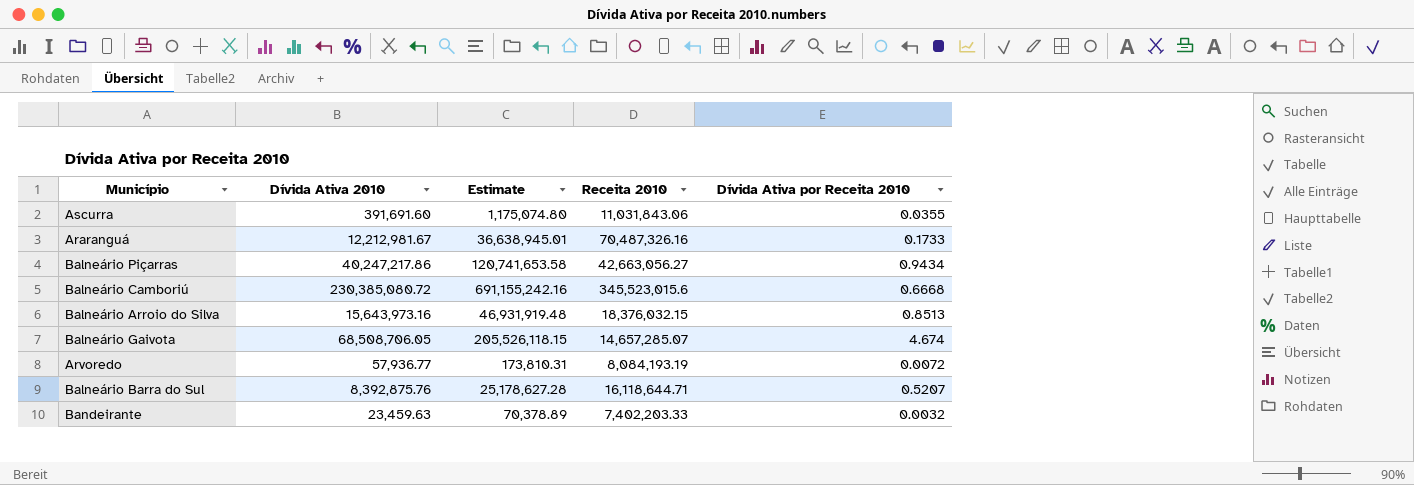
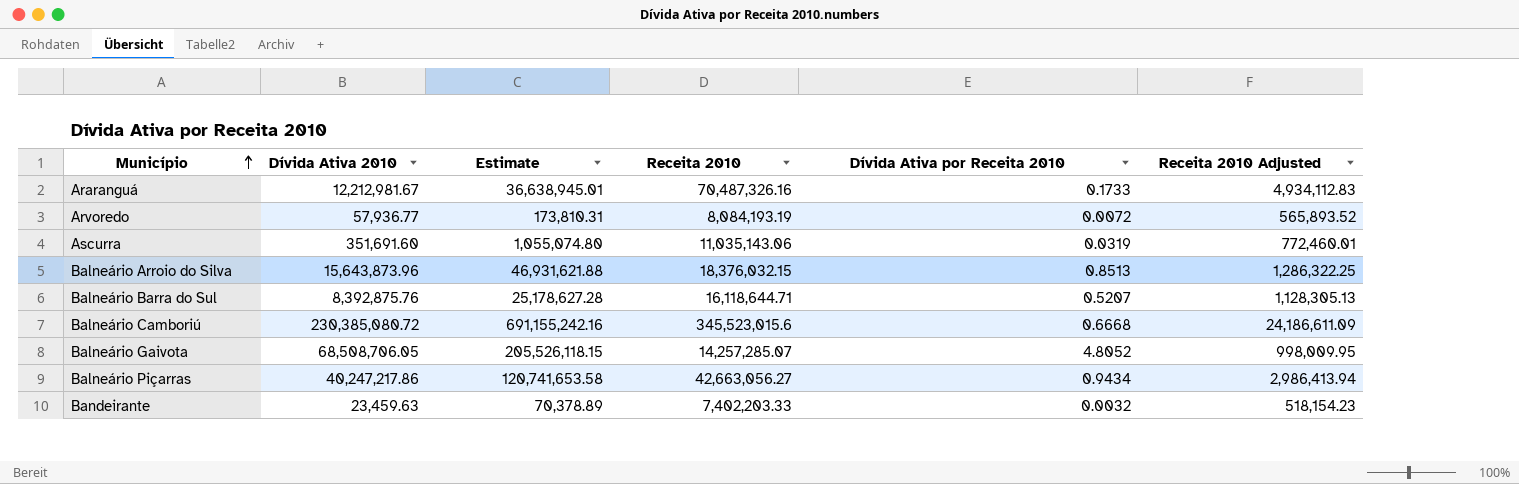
row order: none -> Município ascending
column Receita 2010 Adjusted | formula: none -> [Receita 2010] * 0.07
Ascurra | Dívida Ativa 2010: 391,691.60 -> 351,691.60
Ascurra | Estimate: 1,175,074.80 -> 1,055,074.80
Ascurra | Receita 2010: 11,031,843.06 -> 11,035,143.06
Ascurra | Dívida Ativa por Receita 2010: 0.0355 -> 0.0319
Balneário Arroio do Silva | Dívida Ativa 2010: 15,643,973.16 -> 15,643,873.96
Balneário Arroio do Silva | Estimate: 46,931,919.48 -> 46,931,621.88
Balneário Gaivota | Receita 2010: 14,657,285.07 -> 14,257,285.07
Balneário Gaivota | Dívida Ativa por Receita 2010: 4.674 -> 4.8052

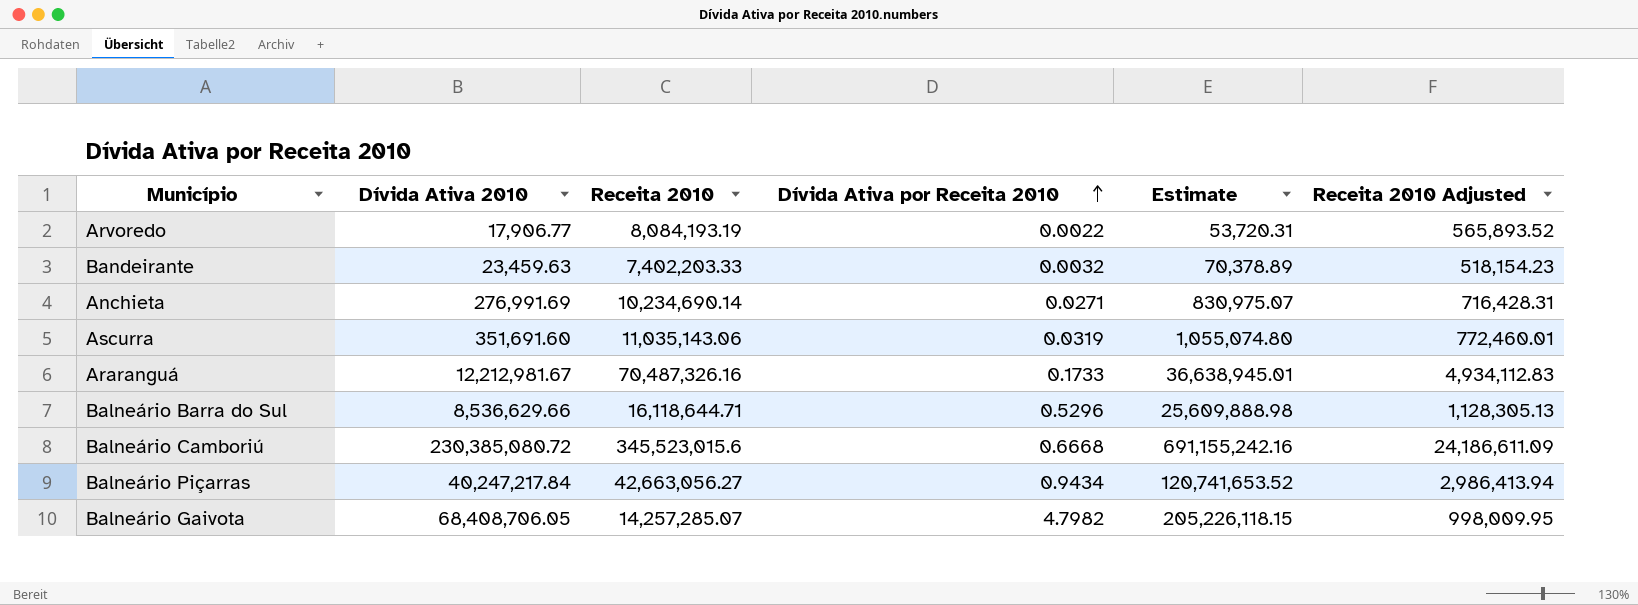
row order: Município ascending -> Dívida Ativa por Receita 2010 ascending
column Estimate | position: 3 -> 5
row Balneário Arroio do Silva: 15,643,873.96 | 46,931,621.88 | 18,376,032.15 | 0.8513 | 1,286,322.25 -> none
Arvoredo | Dívida Ativa 2010: 57,936.77 -> 17,906.77
Arvoredo | Dívida Ativa por Receita 2010: 0.0072 -> 0.0022
Arvoredo | Estimate: 173,810.31 -> 53,720.31
row Anchieta: none -> 276,991.69 | 10,234,690.14 | 0.0271 | 830,975.07 | 716,428.31
Balneário Barra do Sul | Dívida Ativa 2010: 8,392,875.76 -> 8,536,629.66
Balneário Barra do Sul | Dívida Ativa por Receita 2010: 0.5207 -> 0.5296
Balneário Barra do Sul | Estimate: 25,178,627.28 -> 25,609,888.98
Balneário Piçarras | Dívida Ativa 2010: 40,247,217.86 -> 40,247,217.84
Balneário Piçarras | Estimate: 120,741,653.58 -> 120,741,653.52
Balneário Gaivota | Dívida Ativa 2010: 68,508,706.05 -> 68,408,706.05
Balneário Gaivota | Dívida Ativa por Receita 2010: 4.8052 -> 4.7982
Balneário Gaivota | Estimate: 205,526,118.15 -> 205,226,118.15

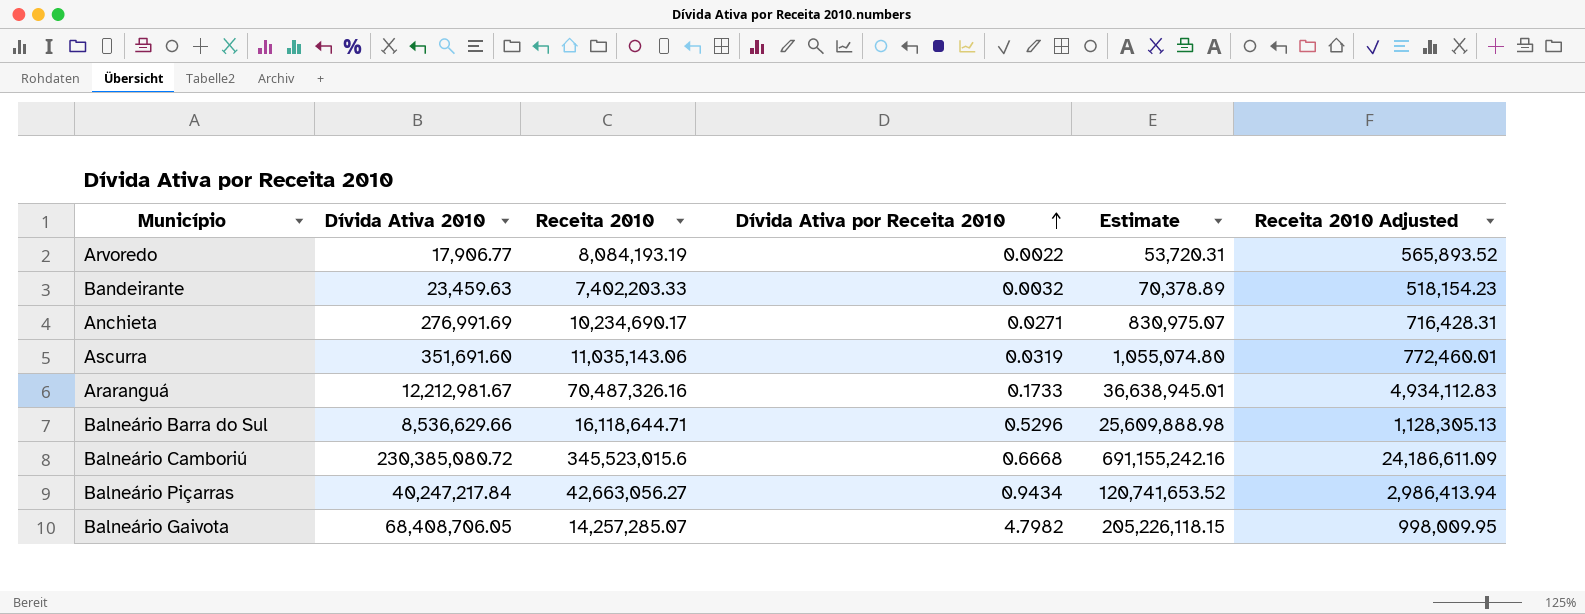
Anchieta | Receita 2010: 10,234,690.14 -> 10,234,690.17

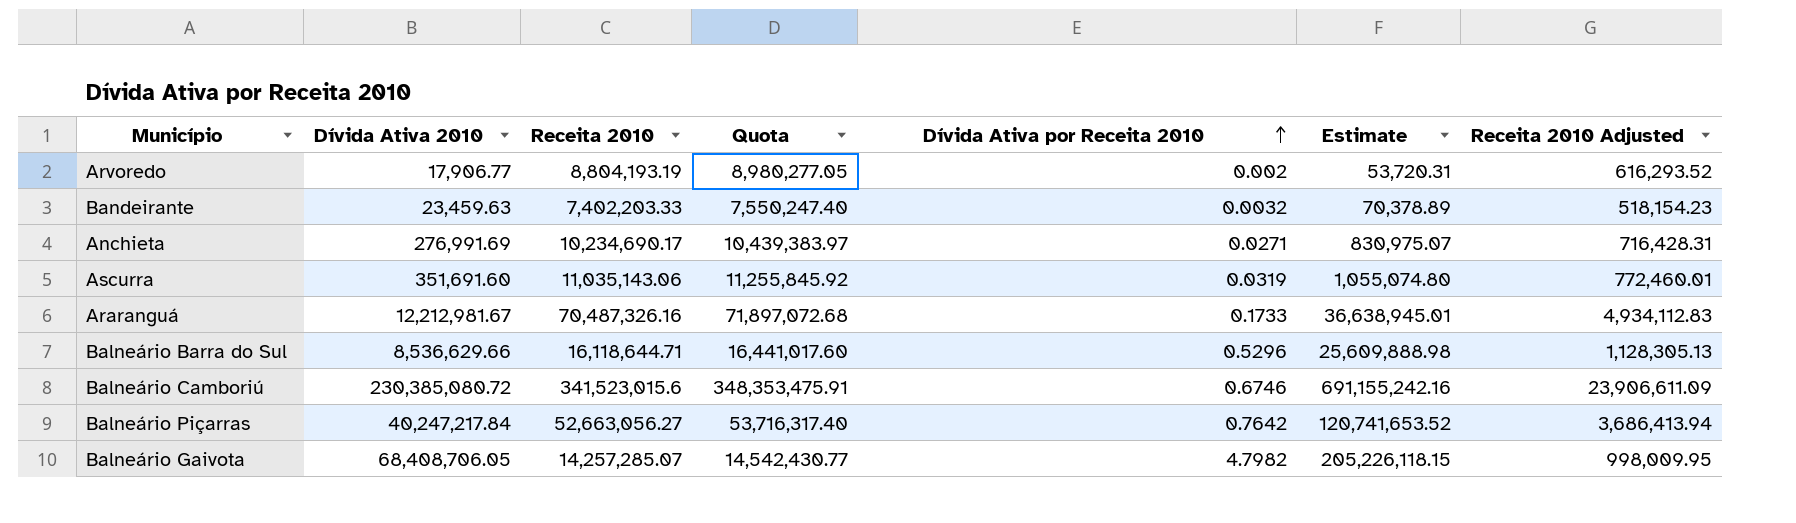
column Quota | formula: none -> [Receita 2010] * 1.02
Arvoredo | Receita 2010: 8,084,193.19 -> 8,804,193.19
Arvoredo | Dívida Ativa por Receita 2010: 0.0022 -> 0.002
Arvoredo | Receita 2010 Adjusted: 565,893.52 -> 616,293.52
Balneário Camboriú | Receita 2010: 345,523,015.6 -> 341,523,015.6
Balneário Camboriú | Dívida Ativa por Receita 2010: 0.6668 -> 0.6746
Balneário Camboriú | Receita 2010 Adjusted: 24,186,611.09 -> 23,906,611.09
Balneário Piçarras | Receita 2010: 42,663,056.27 -> 52,663,056.27
Balneário Piçarras | Dívida Ativa por Receita 2010: 0.9434 -> 0.7642
Balneário Piçarras | Receita 2010 Adjusted: 2,986,413.94 -> 3,686,413.94

